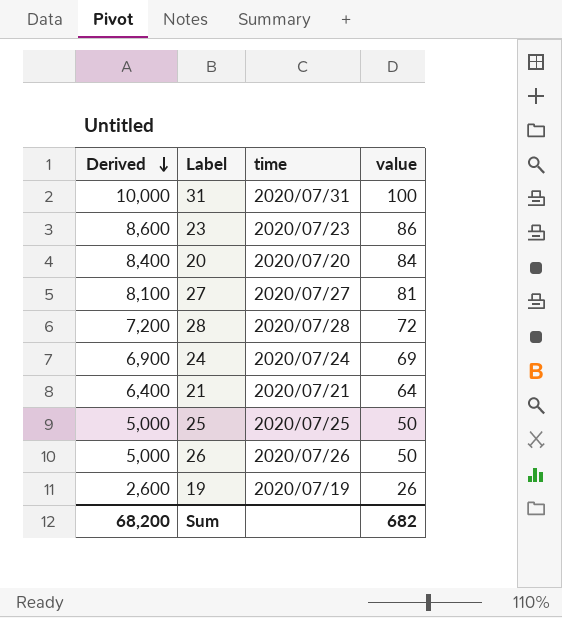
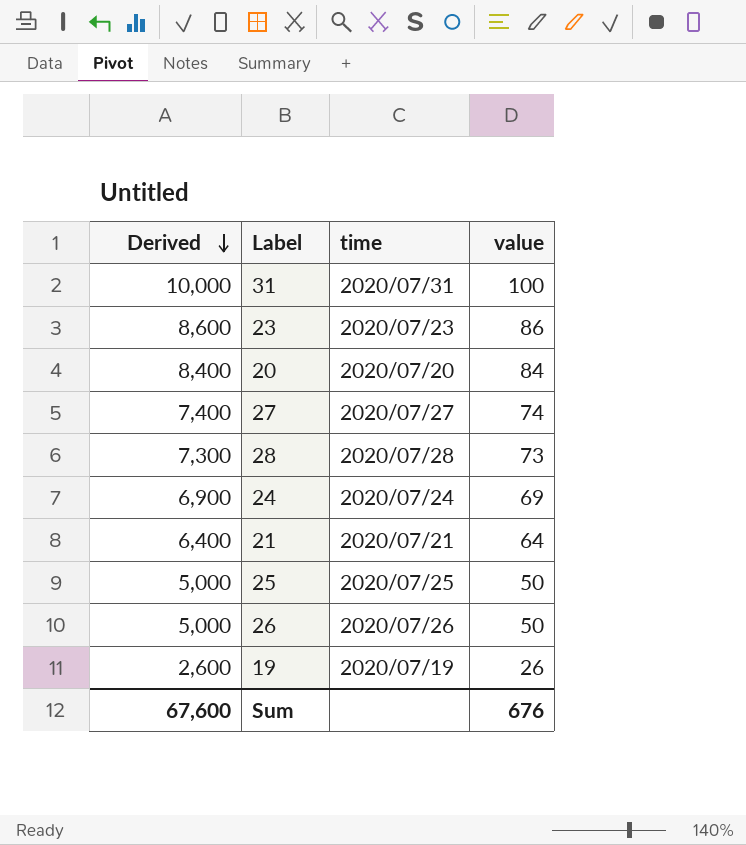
27 | Derived: 8,100 -> 7,400
27 | value: 81 -> 74
28 | Derived: 7,200 -> 7,300
28 | value: 72 -> 73
Sum | Derived: 68,200 -> 67,600
Sum | value: 682 -> 676

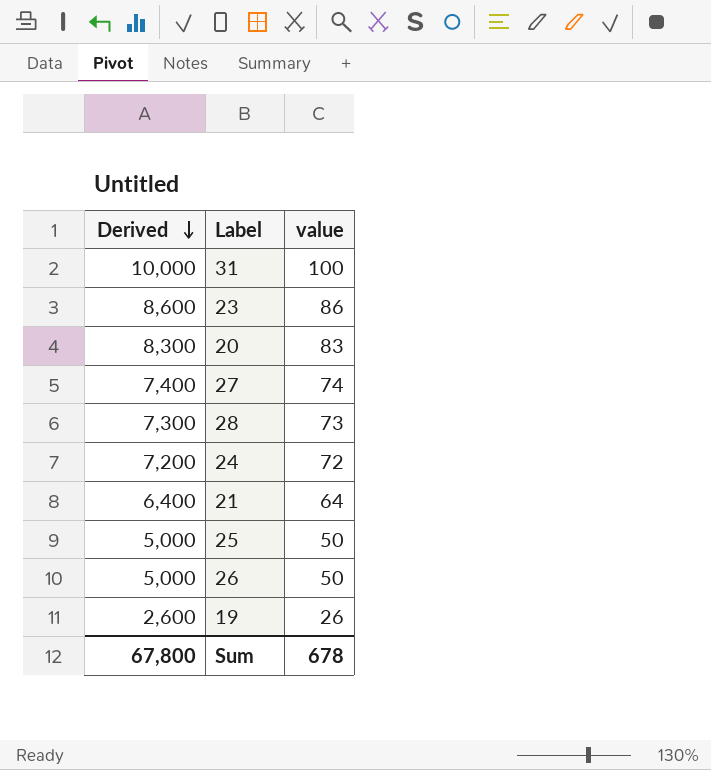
column time | position: 3 -> none
20 | Derived: 8,400 -> 8,300
20 | value: 84 -> 83
24 | Derived: 6,900 -> 7,200
24 | value: 69 -> 72
Sum | Derived: 67,600 -> 67,800
Sum | value: 676 -> 678

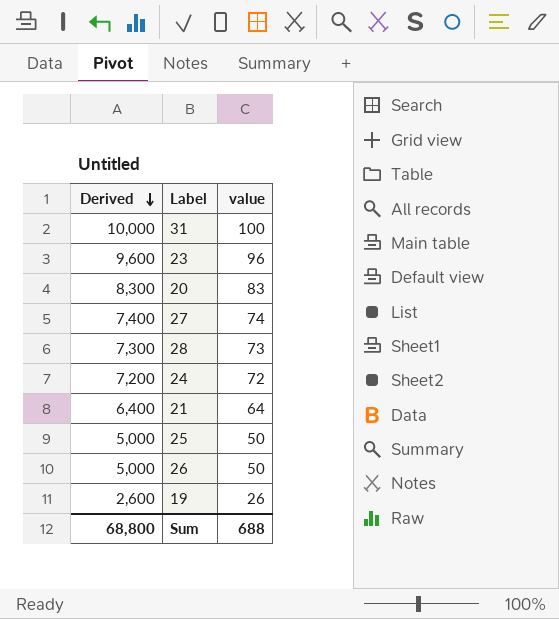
23 | Derived: 8,600 -> 9,600
23 | value: 86 -> 96
Sum | Derived: 67,800 -> 68,800
Sum | value: 678 -> 688

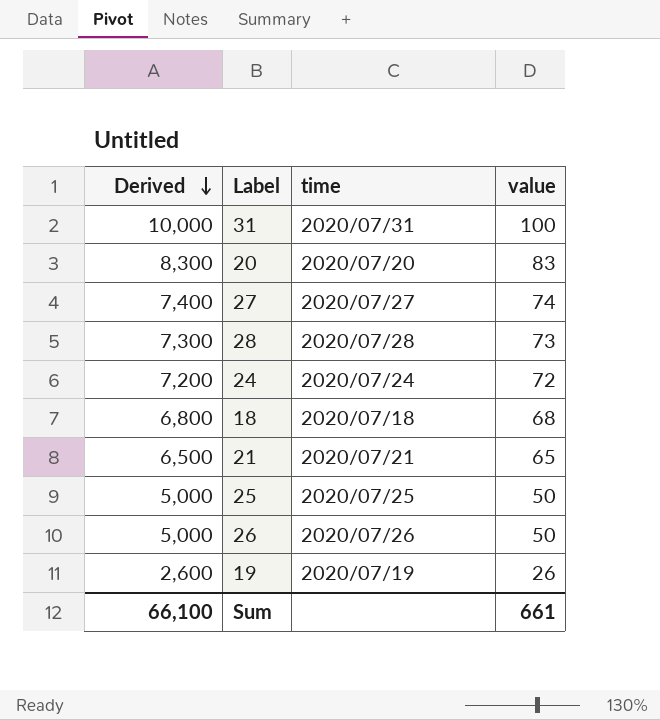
column time | position: none -> 3
row 23: 9,600 | 96 -> none
row 18: none -> 6,800 | 2020/07/18 | 68
21 | Derived: 6,400 -> 6,500
21 | value: 64 -> 65
Sum | Derived: 68,800 -> 66,100
Sum | value: 688 -> 661

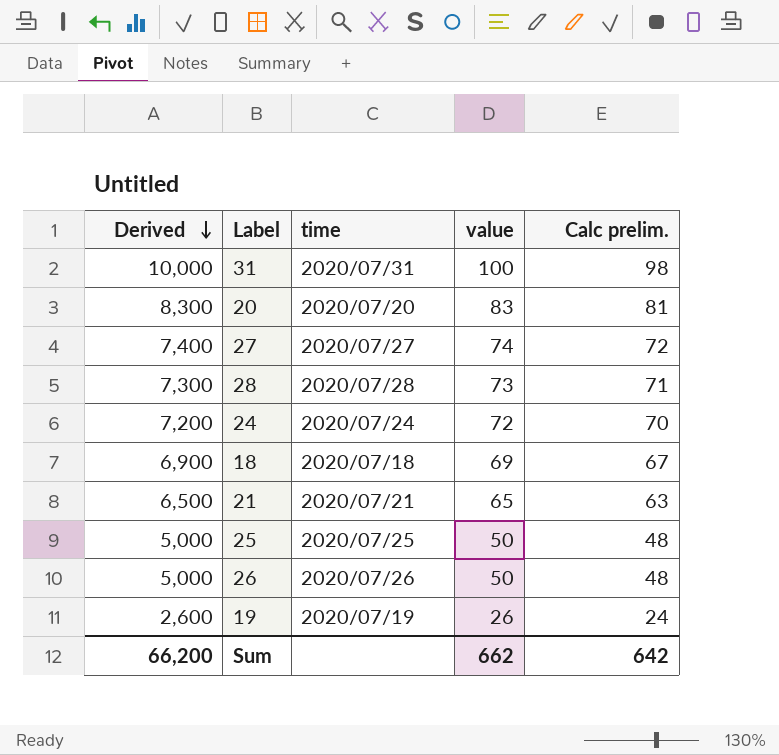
column Calc prelim. | formula: none -> [value] - 2
18 | Derived: 6,800 -> 6,900
18 | value: 68 -> 69
Sum | Derived: 66,100 -> 66,200
Sum | value: 661 -> 662

